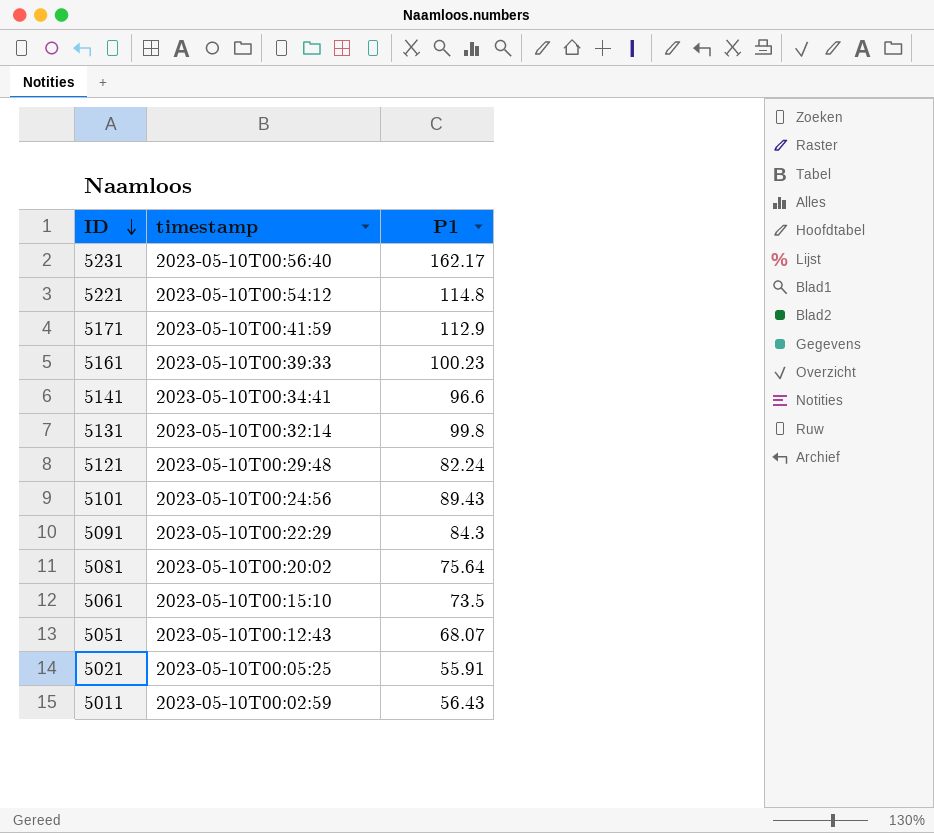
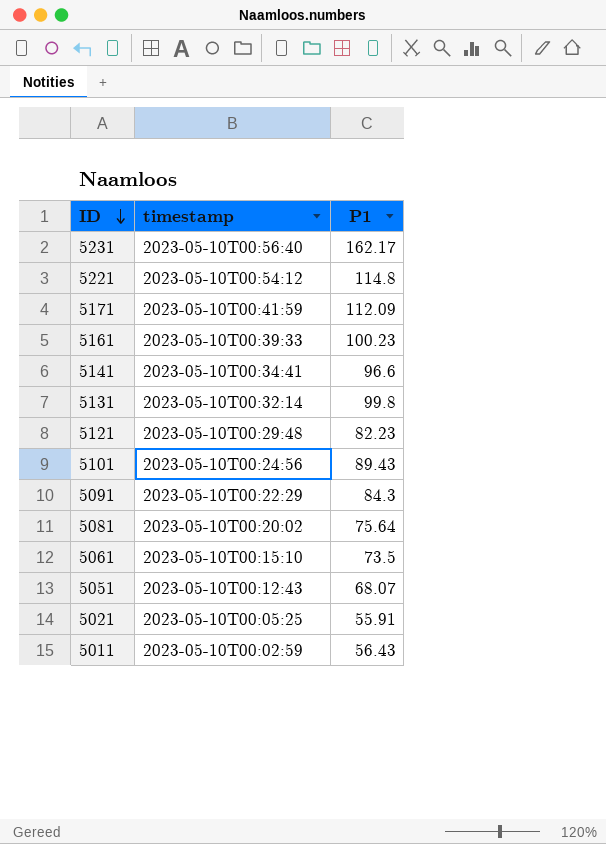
5171 | P1: 112.9 -> 112.09
5121 | P1: 82.24 -> 82.23

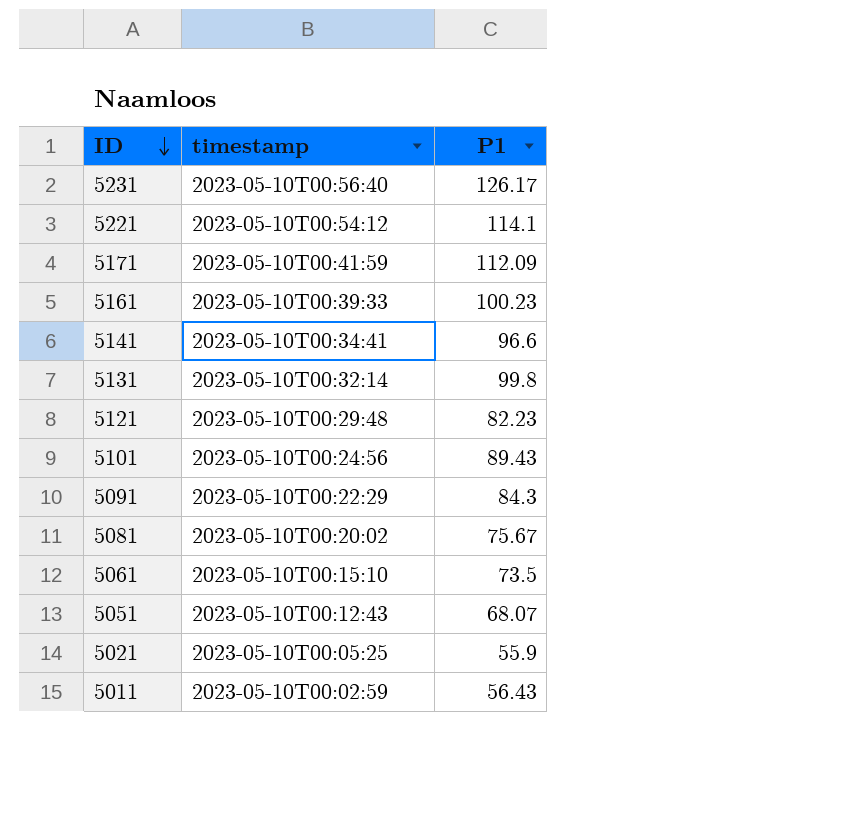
5231 | P1: 162.17 -> 126.17
5221 | P1: 114.8 -> 114.1
5081 | P1: 75.64 -> 75.67
5021 | P1: 55.91 -> 55.9

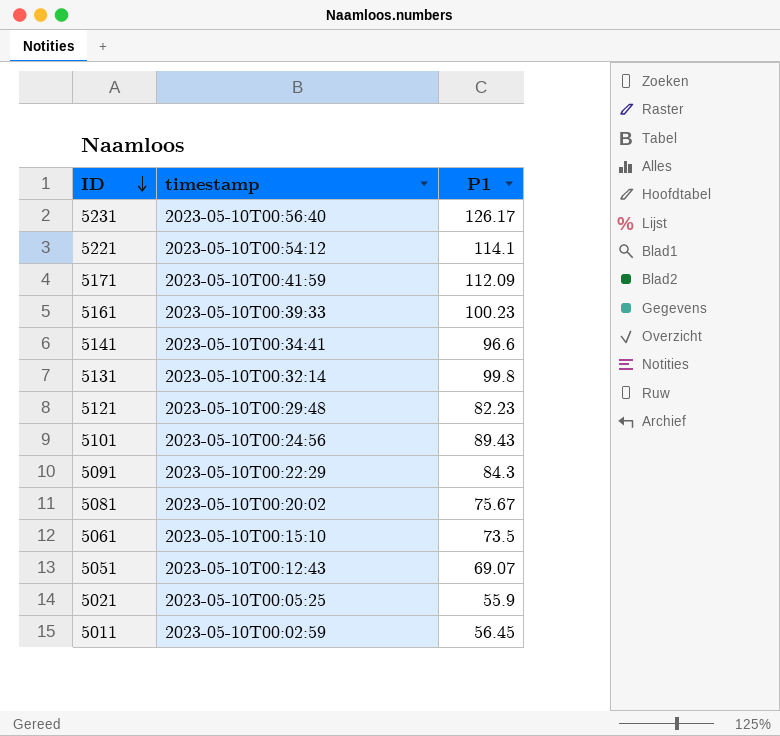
5051 | P1: 68.07 -> 69.07
5011 | P1: 56.43 -> 56.45

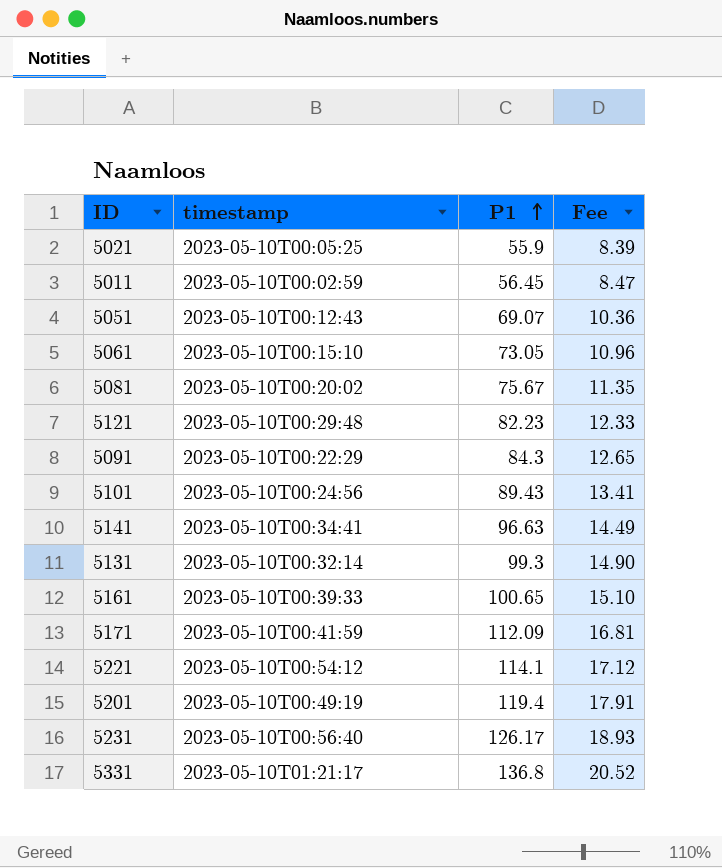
row order: ID descending -> P1 ascending
column Fee | formula: none -> [P1] * 0.15
5061 | P1: 73.5 -> 73.05
5141 | P1: 96.6 -> 96.63
5131 | P1: 99.8 -> 99.3
5161 | P1: 100.23 -> 100.65
row 5201: none -> 2023-05-10T00:49:19 | 119.4 | 17.91
row 5331: none -> 2023-05-10T01:21:17 | 136.8 | 20.52

